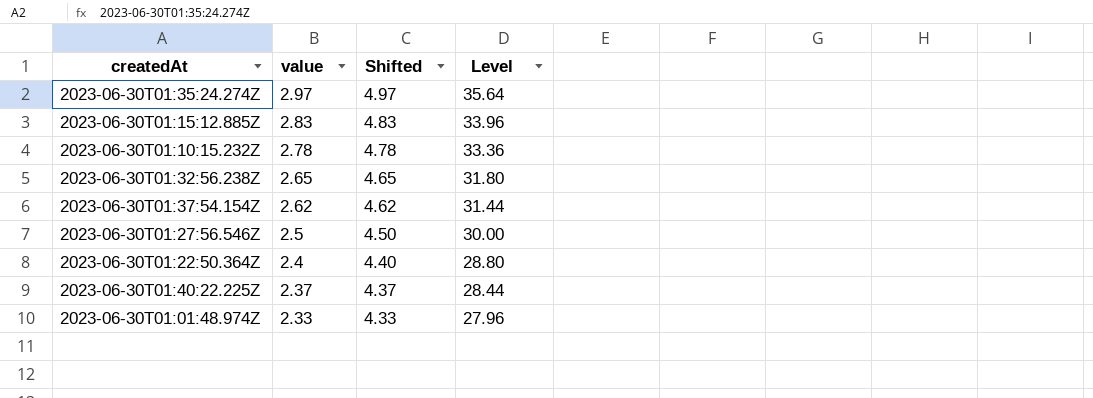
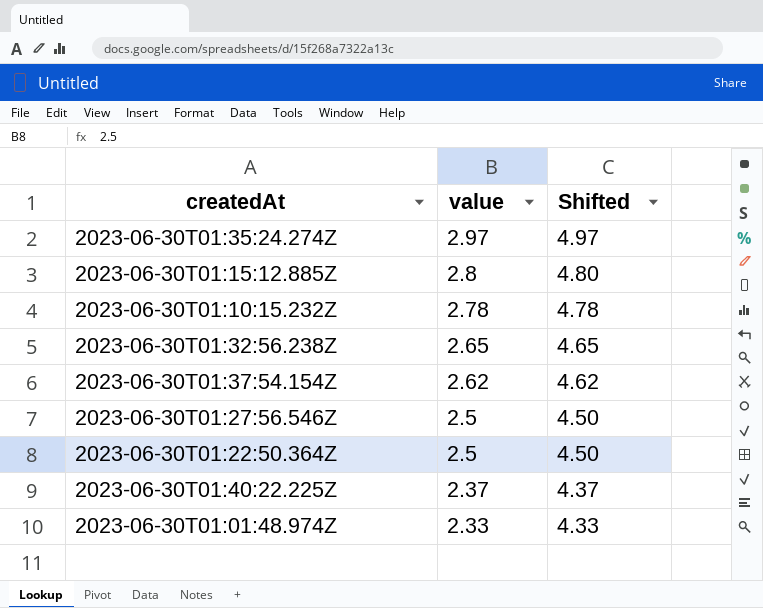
column Level | formula: [value] * 12 -> none
2023-06-30T01:15:12.885Z | value: 2.83 -> 2.8
2023-06-30T01:15:12.885Z | Shifted: 4.83 -> 4.80
2023-06-30T01:22:50.364Z | value: 2.4 -> 2.5
2023-06-30T01:22:50.364Z | Shifted: 4.40 -> 4.50

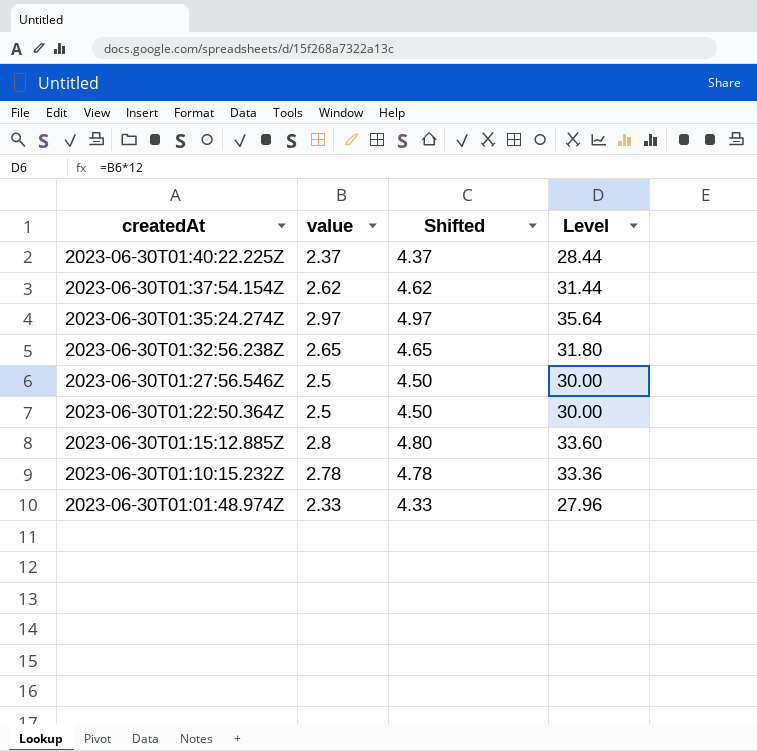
row order: value descending -> createdAt descending
column Level | formula: none -> [value] * 12

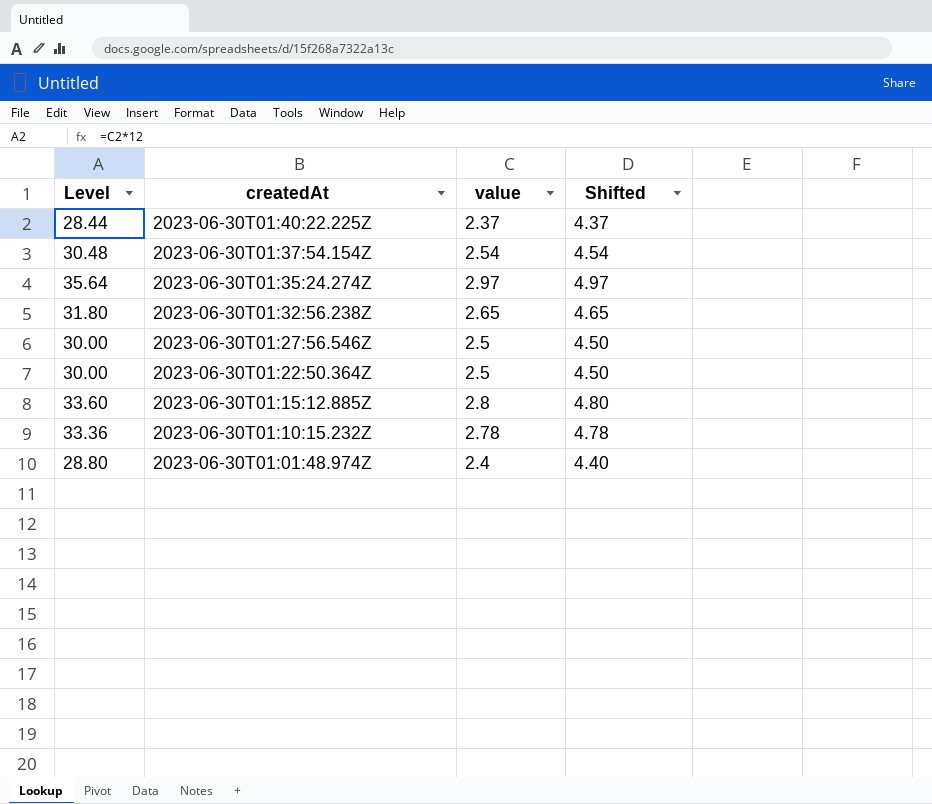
column Level | position: 4 -> 1
2023-06-30T01:37:54.154Z | Level: 31.44 -> 30.48
2023-06-30T01:37:54.154Z | value: 2.62 -> 2.54
2023-06-30T01:37:54.154Z | Shifted: 4.62 -> 4.54
2023-06-30T01:01:48.974Z | Level: 27.96 -> 28.80
2023-06-30T01:01:48.974Z | value: 2.33 -> 2.4
2023-06-30T01:01:48.974Z | Shifted: 4.33 -> 4.40

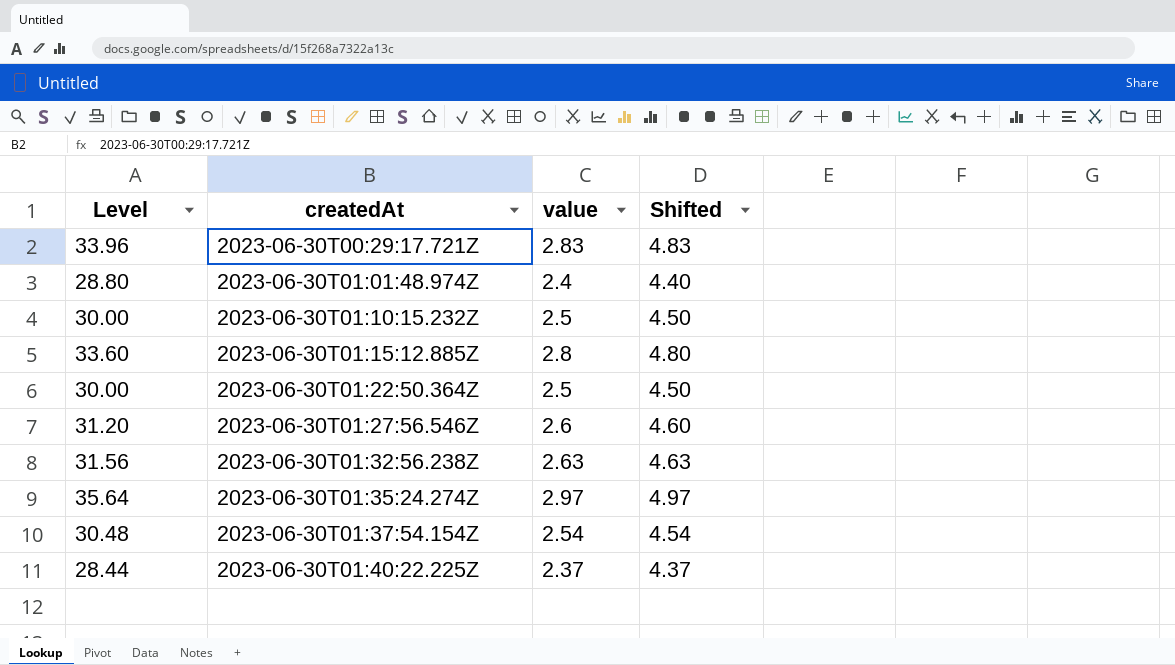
row order: createdAt descending -> createdAt ascending
row 2023-06-30T00:29:17.721Z: none -> 33.96 | 2.83 | 4.83
2023-06-30T01:10:15.232Z | Level: 33.36 -> 30.00
2023-06-30T01:10:15.232Z | value: 2.78 -> 2.5
2023-06-30T01:10:15.232Z | Shifted: 4.78 -> 4.50
2023-06-30T01:27:56.546Z | Level: 30.00 -> 31.20
2023-06-30T01:27:56.546Z | value: 2.5 -> 2.6
2023-06-30T01:27:56.546Z | Shifted: 4.50 -> 4.60
2023-06-30T01:32:56.238Z | Level: 31.80 -> 31.56
2023-06-30T01:32:56.238Z | value: 2.65 -> 2.63
2023-06-30T01:32:56.238Z | Shifted: 4.65 -> 4.63

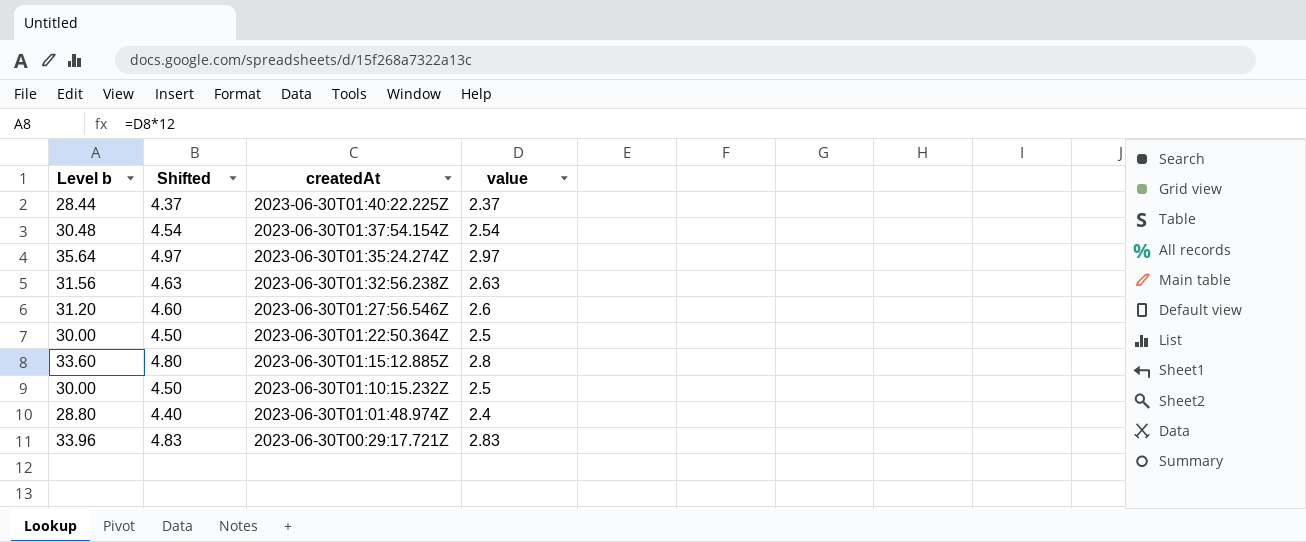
row order: createdAt ascending -> createdAt descending
column name: Level -> Level b
column Shifted | position: 4 -> 2

